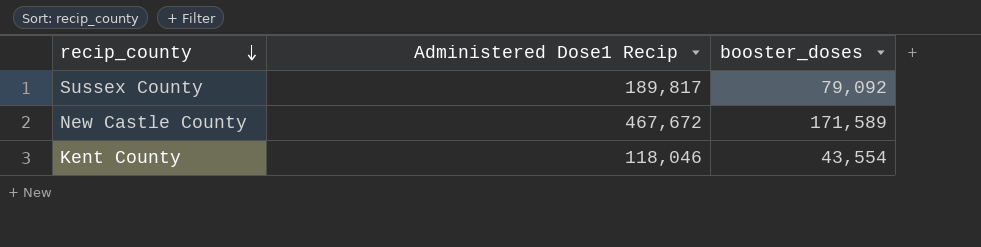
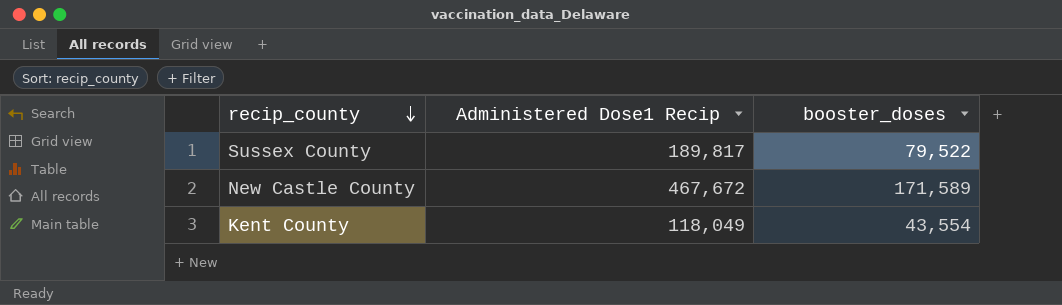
Sussex County | booster_doses: 79,092 -> 79,522
Kent County | Administered Dose1 Recip: 118,046 -> 118,049

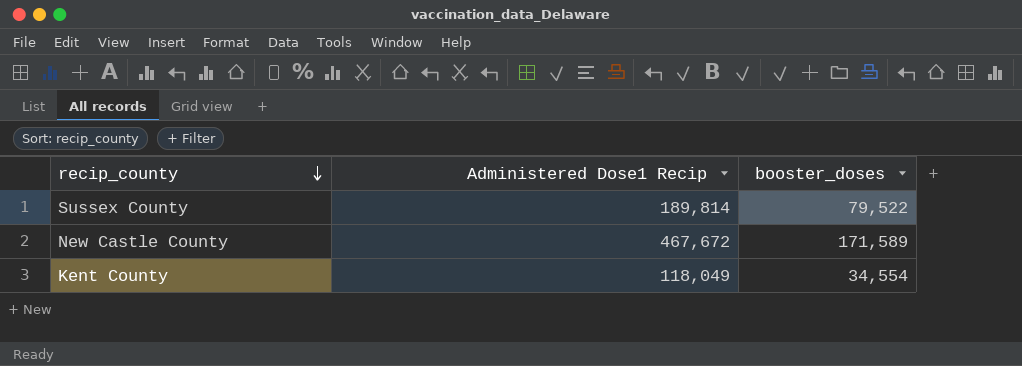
Sussex County | Administered Dose1 Recip: 189,817 -> 189,814
Kent County | booster_doses: 43,554 -> 34,554

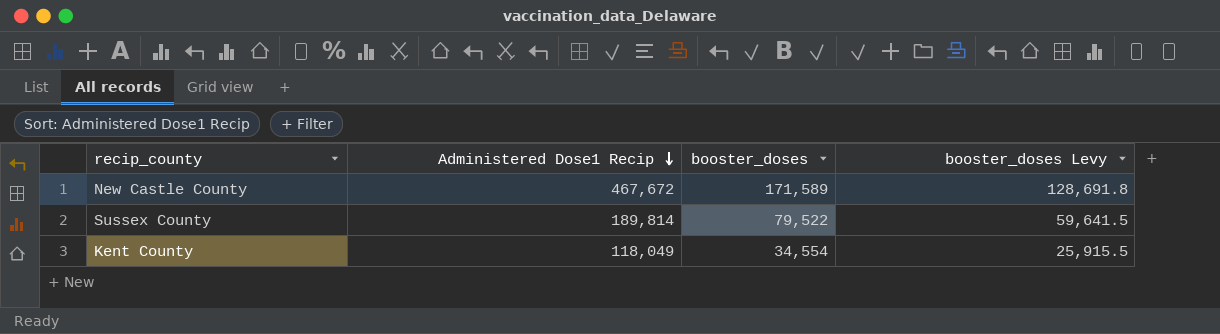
row order: recip_county descending -> Administered Dose1 Recip descending
column booster_doses Levy | formula: none -> [booster_doses] * 0.75

